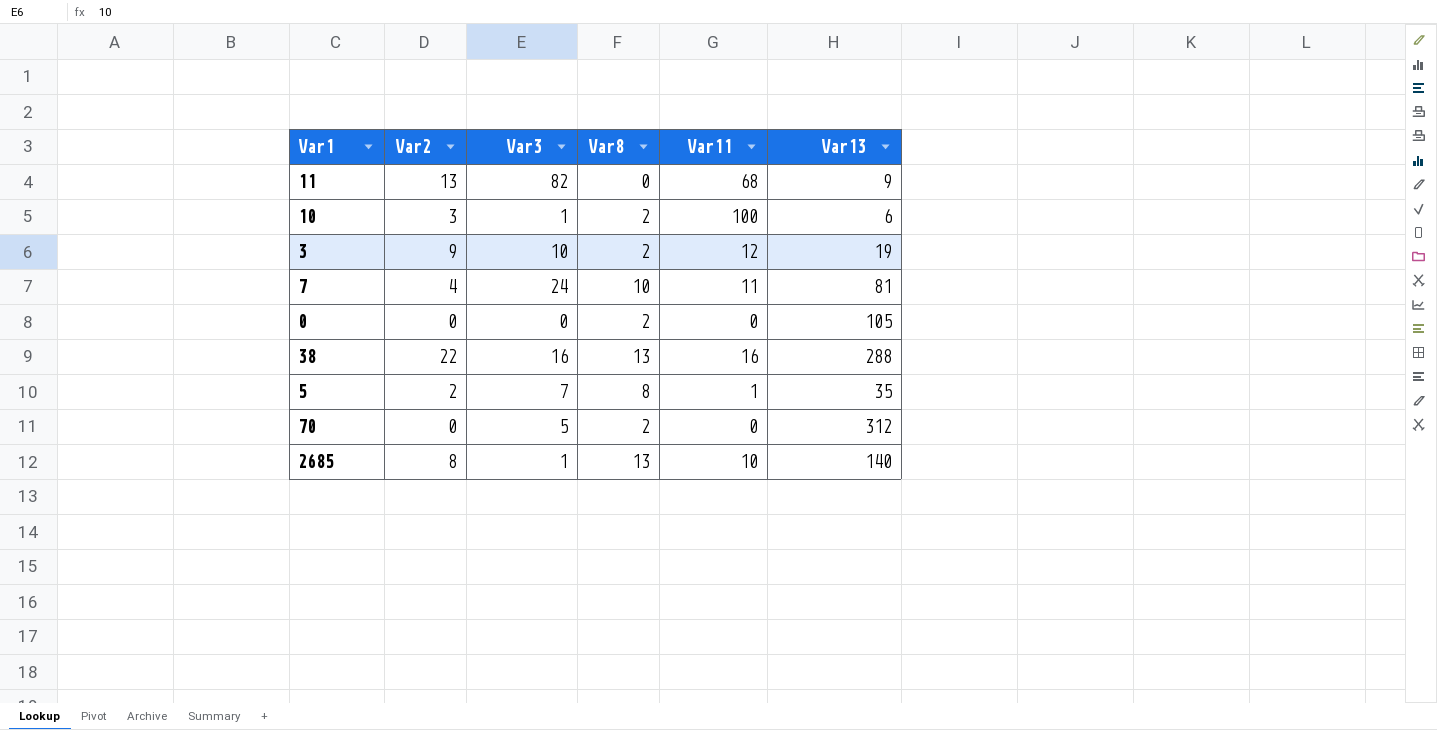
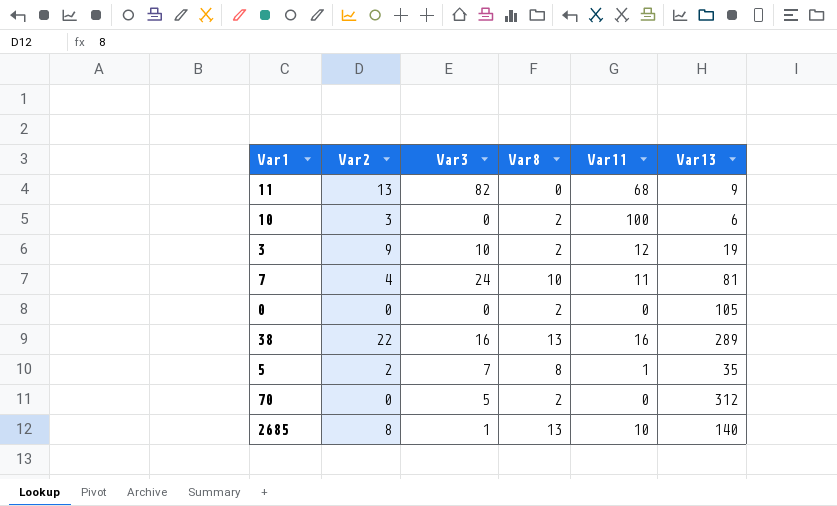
10 | Var3: 1 -> 0
38 | Var13: 288 -> 289

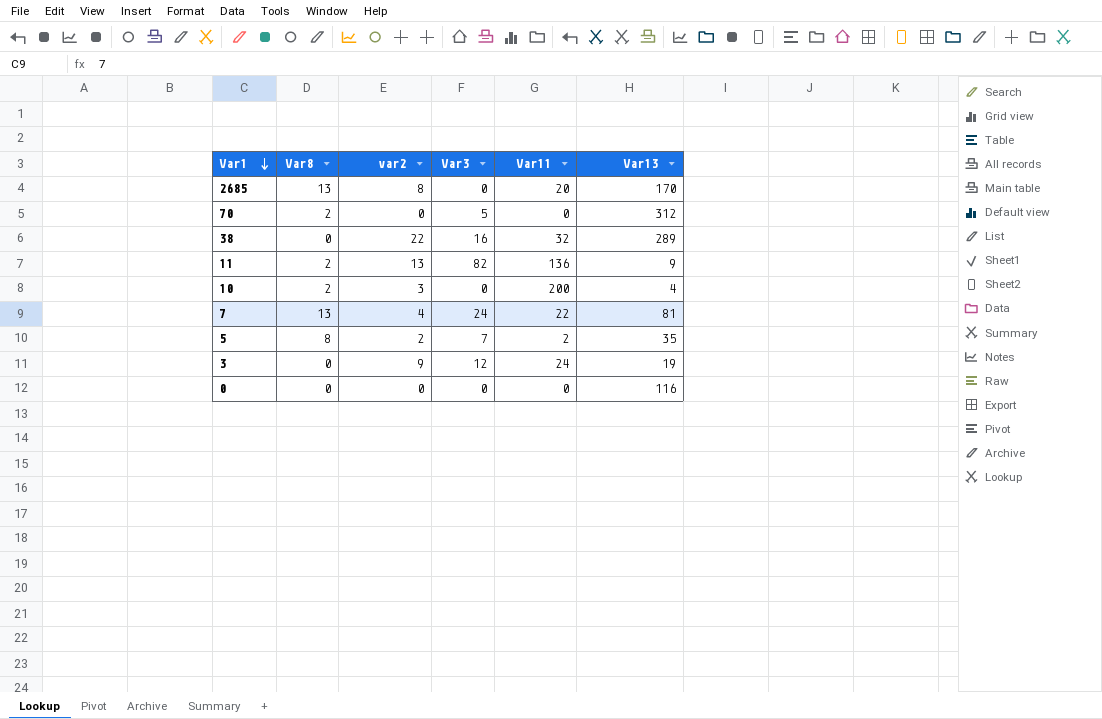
row order: none -> Var1 descending
column Var8 | position: 4 -> 2
column name: Var2 -> var2
2685 | Var3: 1 -> 0
2685 | Var11: 10 -> 20
2685 | Var13: 140 -> 170
38 | Var8: 13 -> 0
38 | Var11: 16 -> 32
11 | Var8: 0 -> 2
11 | Var11: 68 -> 136
10 | Var11: 100 -> 200
10 | Var13: 6 -> 4
7 | Var8: 10 -> 13
7 | Var11: 11 -> 22
5 | Var11: 1 -> 2
3 | Var8: 2 -> 0
3 | Var3: 10 -> 12
3 | Var11: 12 -> 24
0 | Var8: 2 -> 0
0 | Var13: 105 -> 116

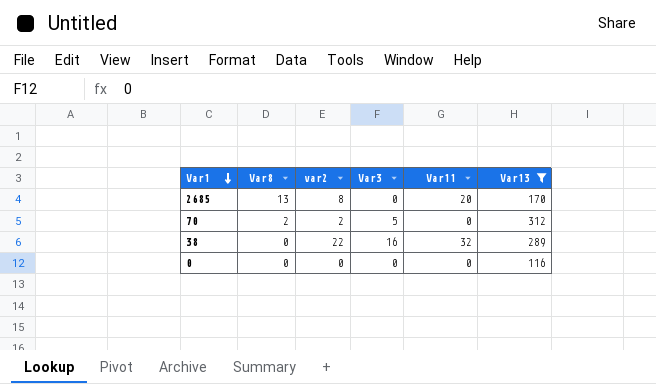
filter: none -> Var13 >= 116
70 | var2: 0 -> 2

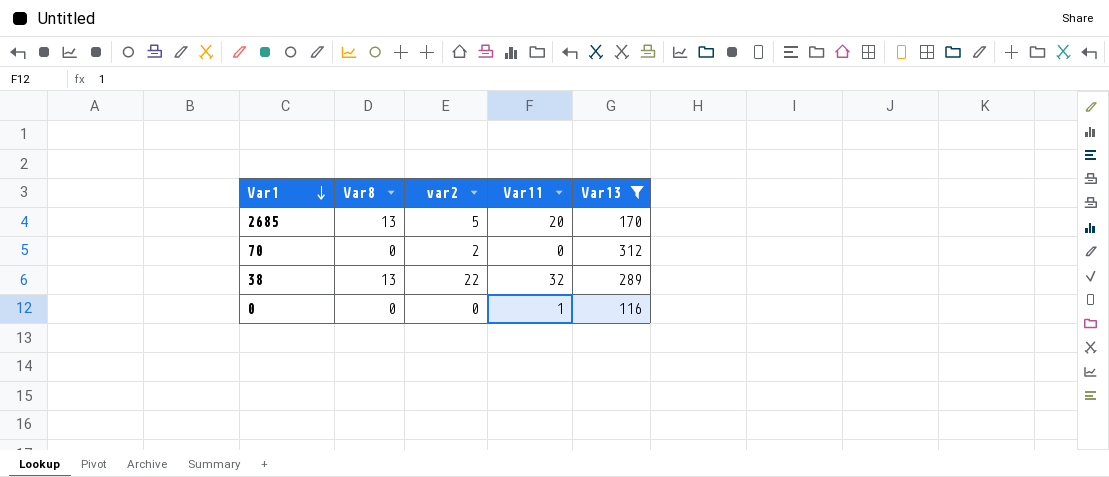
column Var3 | position: 4 -> none
2685 | var2: 8 -> 5
70 | Var8: 2 -> 0
38 | Var8: 0 -> 13
0 | Var11: 0 -> 1

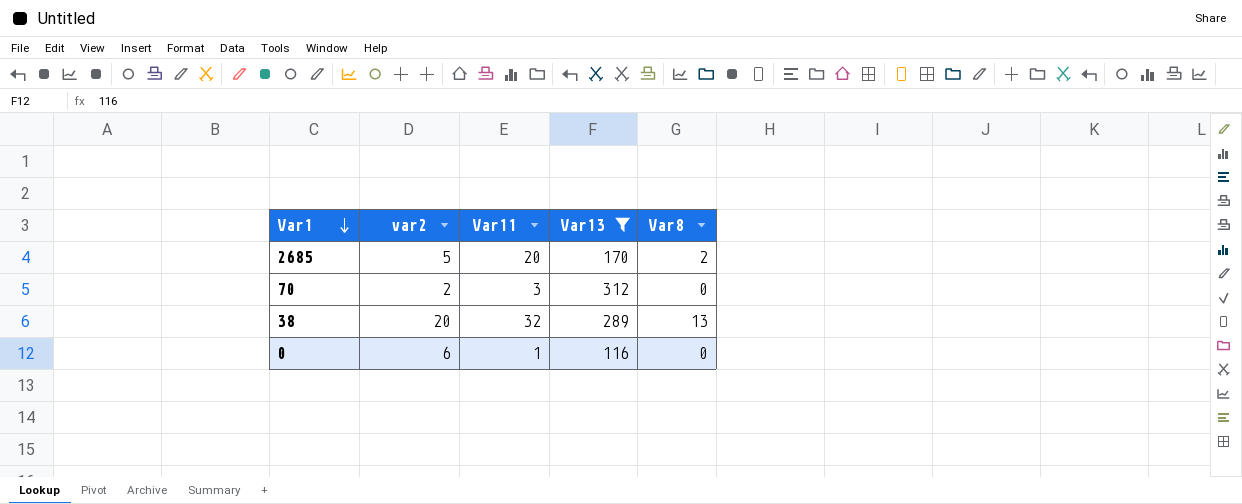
column Var8 | position: 2 -> 5
2685 | Var8: 13 -> 2
70 | Var11: 0 -> 3
38 | var2: 22 -> 20
0 | var2: 0 -> 6

